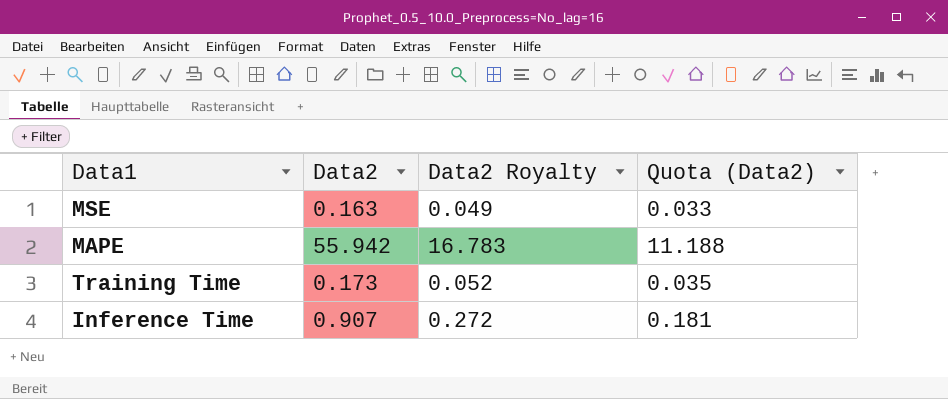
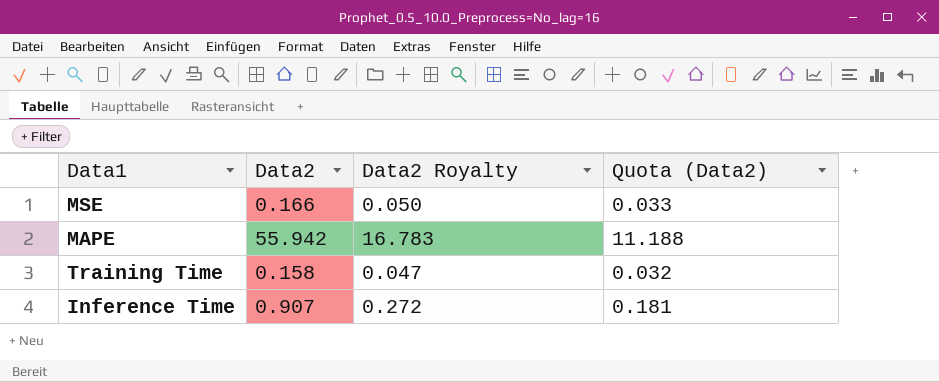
MSE | Data2: 0.163 -> 0.166
MSE | Data2 Royalty: 0.049 -> 0.050
Training Time | Data2: 0.173 -> 0.158
Training Time | Data2 Royalty: 0.052 -> 0.047
Training Time | Quota (Data2): 0.035 -> 0.032

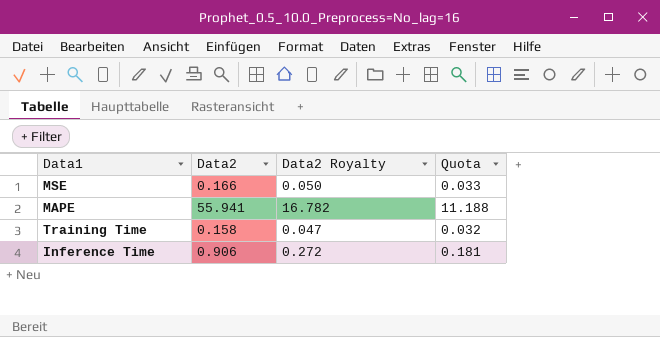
column name: Quota (Data2) -> Quota
MAPE | Data2: 55.942 -> 55.941
MAPE | Data2 Royalty: 16.783 -> 16.782
Inference Time | Data2: 0.907 -> 0.906

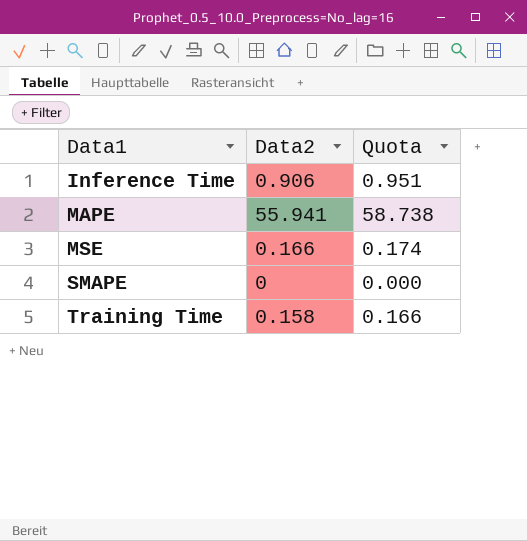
row order: none -> Data1 ascending
column Data2 Royalty | formula: [Data2] * 0.3 -> none
column Quota | formula: [Data2] * 0.2 -> [Data2] * 1.05
row SMAPE: none -> 0 | 0.000

